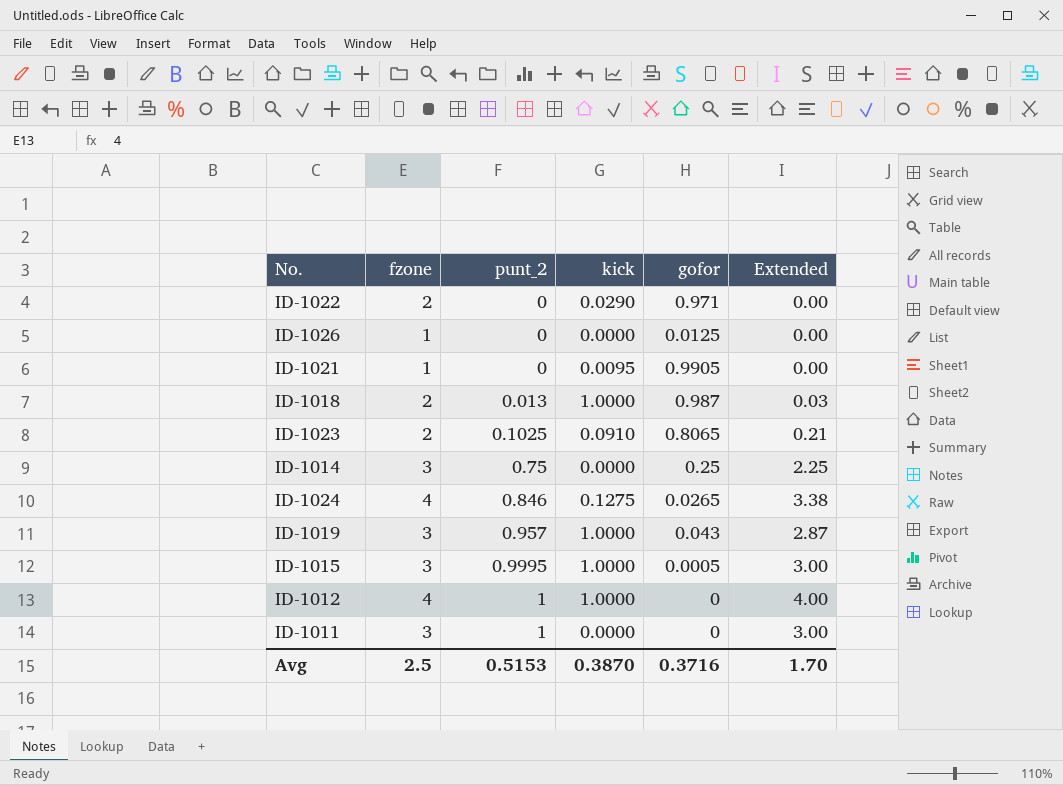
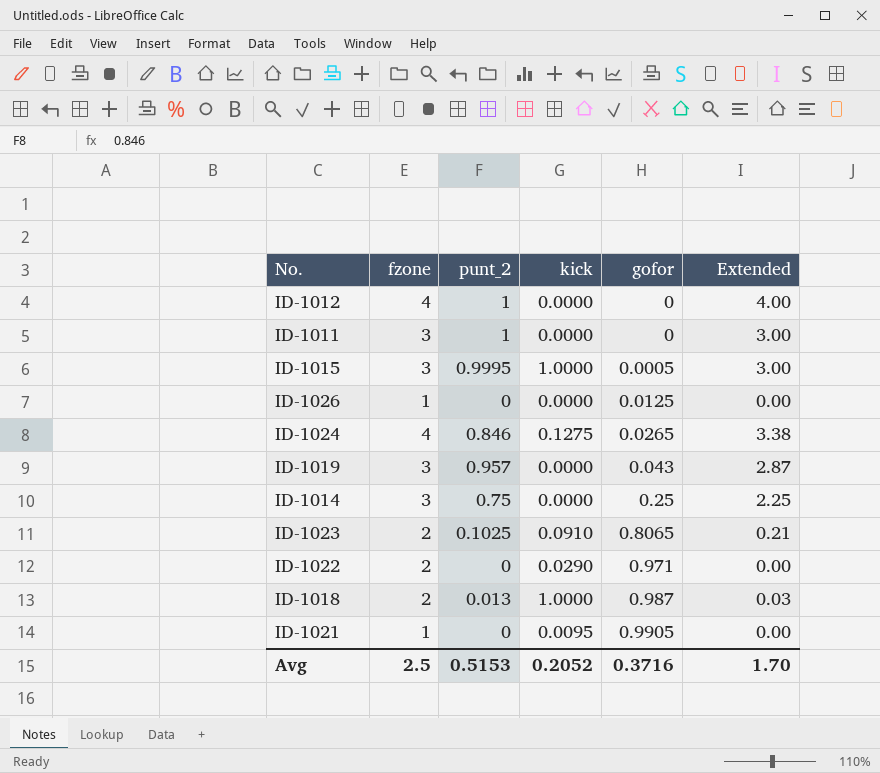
row order: punt_2 ascending -> gofor ascending
ID-1012 | kick: 1.0000 -> 0.0000
ID-1019 | kick: 1.0000 -> 0.0000
Avg | kick: 0.3870 -> 0.2052

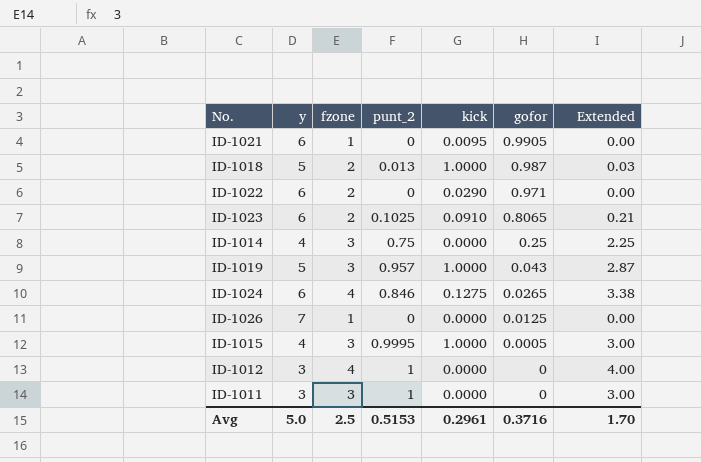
row order: gofor ascending -> gofor descending
column y | position: none -> 2
ID-1019 | kick: 0.0000 -> 1.0000
Avg | kick: 0.2052 -> 0.2961

